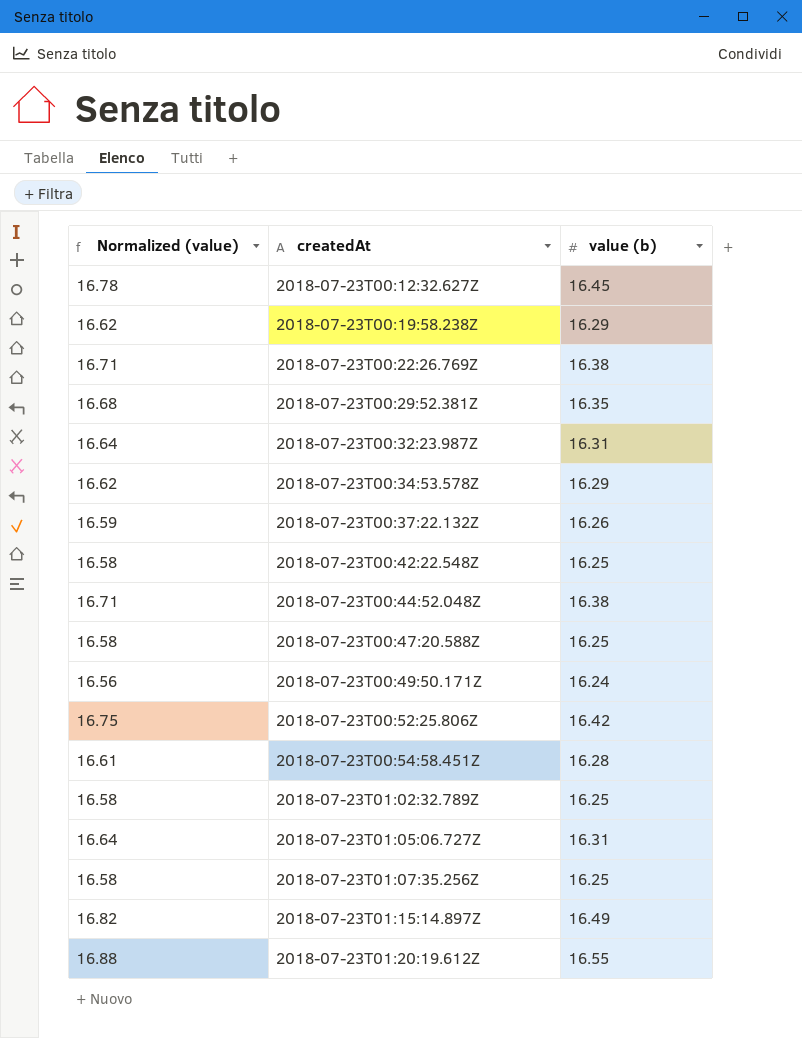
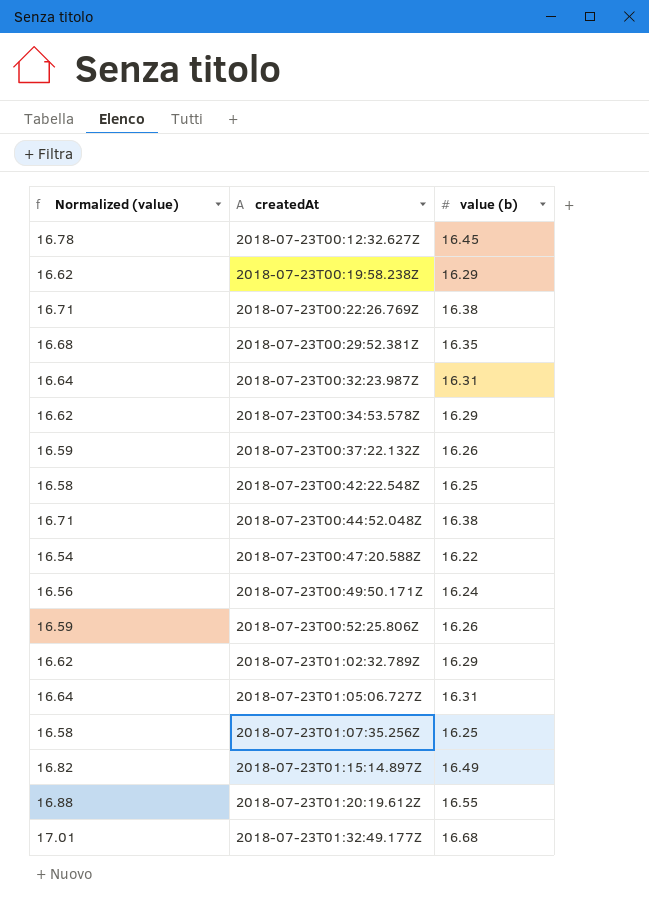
row 2018-07-23T00:54:58.451Z: 16.61 | 16.28 -> none
2018-07-23T00:47:20.588Z | Normalized (value): 16.58 -> 16.54
2018-07-23T00:47:20.588Z | value (b): 16.25 -> 16.22
2018-07-23T00:52:25.806Z | Normalized (value): 16.75 -> 16.59
2018-07-23T00:52:25.806Z | value (b): 16.42 -> 16.26
2018-07-23T01:02:32.789Z | Normalized (value): 16.58 -> 16.62
2018-07-23T01:02:32.789Z | value (b): 16.25 -> 16.29
row 2018-07-23T01:32:49.177Z: none -> 17.01 | 16.68

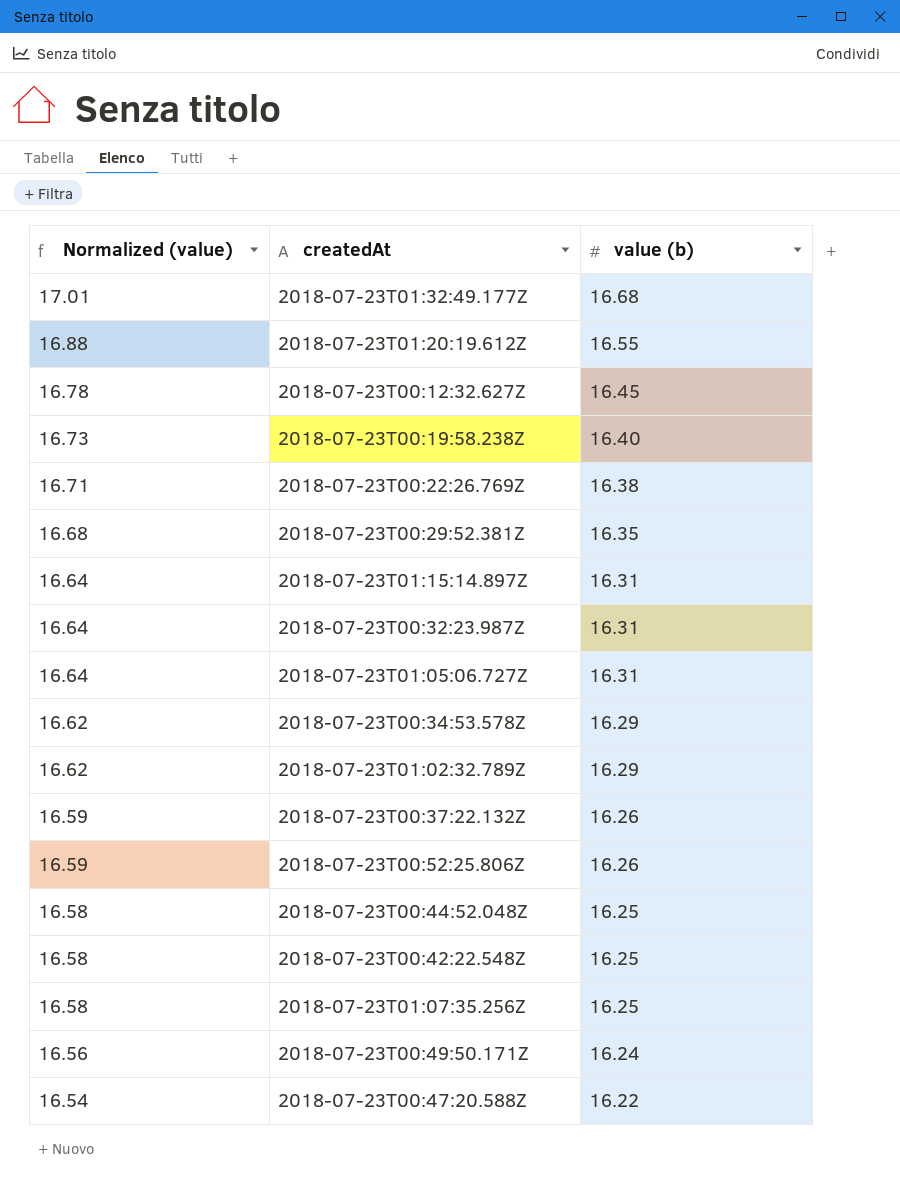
row order: createdAt ascending -> Normalized (value) descending
2018-07-23T00:19:58.238Z | Normalized (value): 16.62 -> 16.73
2018-07-23T00:19:58.238Z | value (b): 16.29 -> 16.40
2018-07-23T01:15:14.897Z | Normalized (value): 16.82 -> 16.64
2018-07-23T01:15:14.897Z | value (b): 16.49 -> 16.31
2018-07-23T00:44:52.048Z | Normalized (value): 16.71 -> 16.58
2018-07-23T00:44:52.048Z | value (b): 16.38 -> 16.25

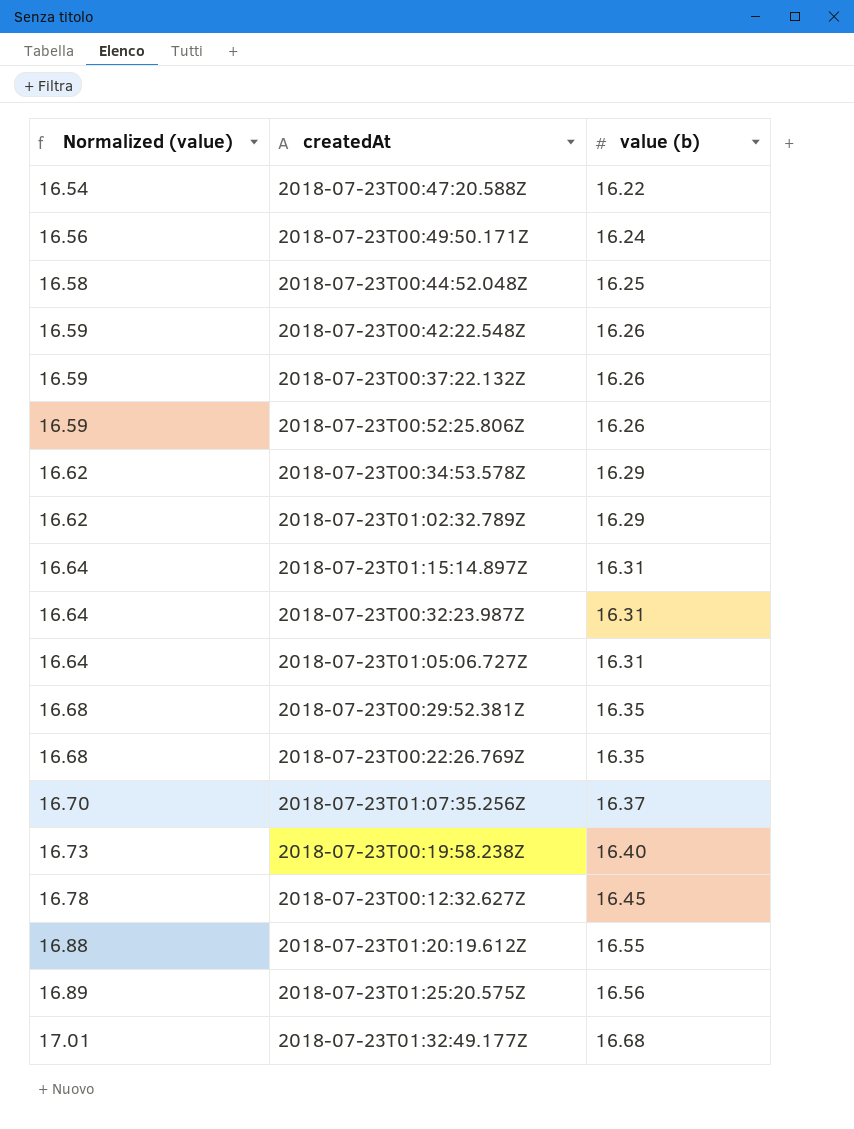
row order: Normalized (value) descending -> Normalized (value) ascending
2018-07-23T00:42:22.548Z | Normalized (value): 16.58 -> 16.59
2018-07-23T00:42:22.548Z | value (b): 16.25 -> 16.26
2018-07-23T00:22:26.769Z | Normalized (value): 16.71 -> 16.68
2018-07-23T00:22:26.769Z | value (b): 16.38 -> 16.35
2018-07-23T01:07:35.256Z | Normalized (value): 16.58 -> 16.70
2018-07-23T01:07:35.256Z | value (b): 16.25 -> 16.37
row 2018-07-23T01:25:20.575Z: none -> 16.89 | 16.56

